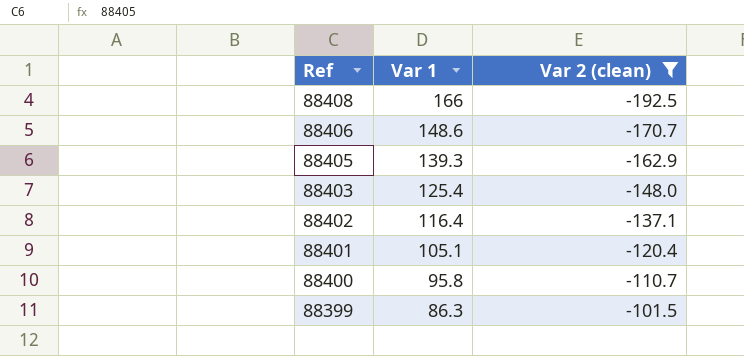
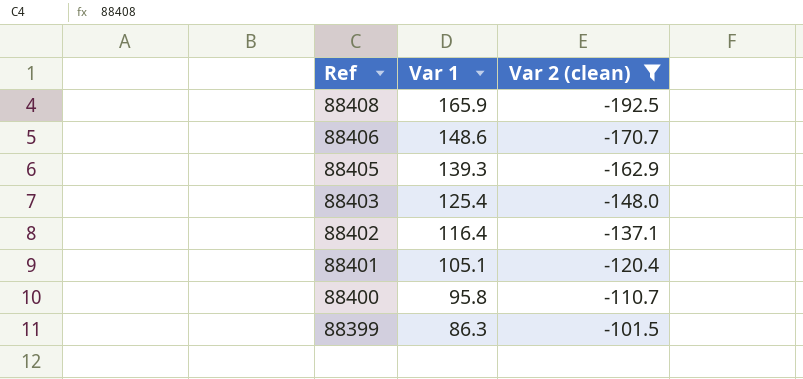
88408 | Var 1: 166 -> 165.9

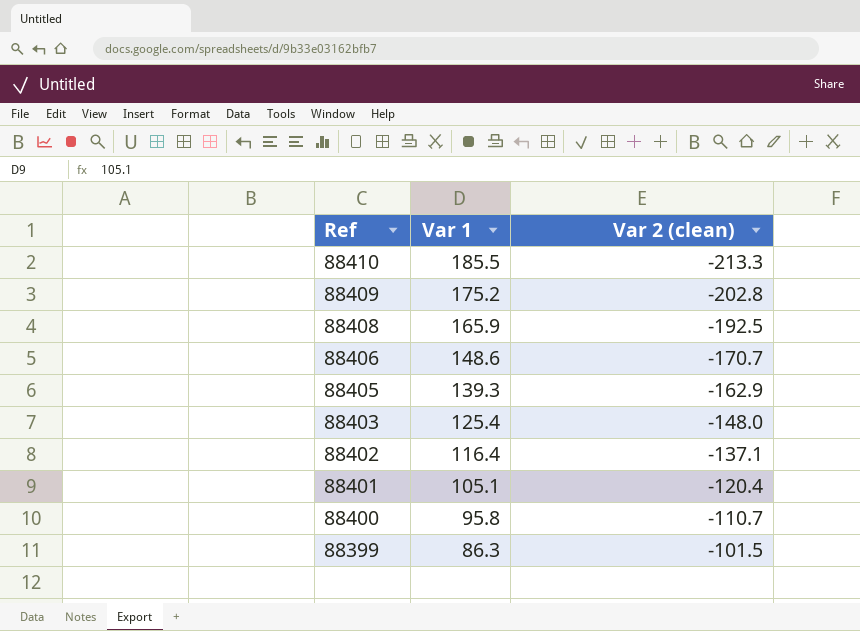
filter: Var 2 (clean) >= -192.5 -> none

